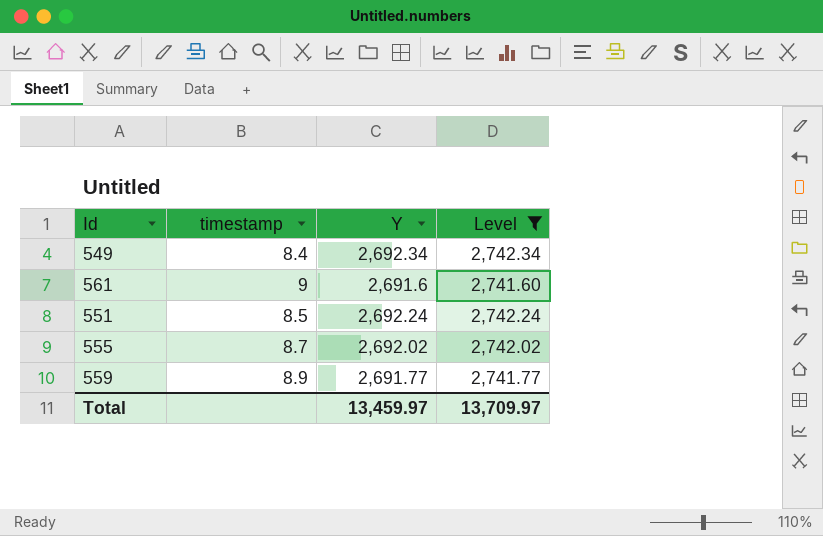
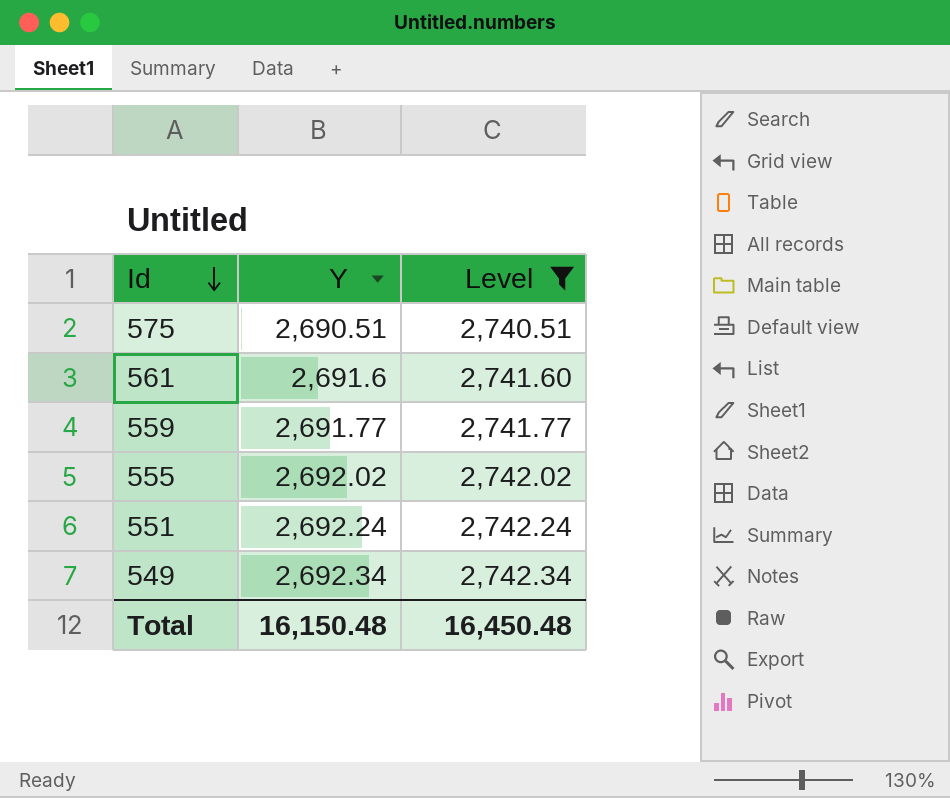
row order: none -> Id descending
column timestamp | position: 2 -> none
row 575: none -> 2,690.51 | 2,740.51
Total | Y: 13,459.97 -> 16,150.48
Total | Level: 13,709.97 -> 16,450.48

